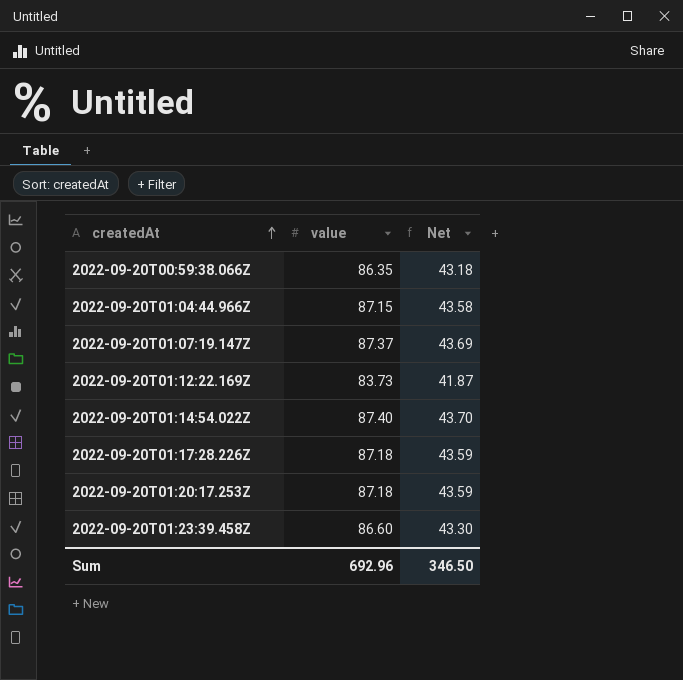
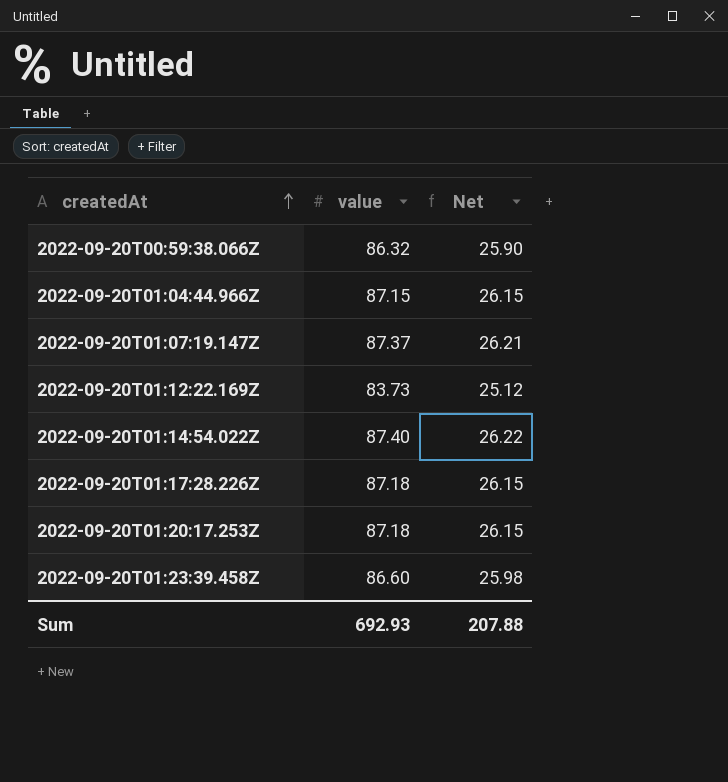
column Net | formula: [value] * 0.5 -> [value] * 0.3
2022-09-20T00:59:38.066Z | value: 86.35 -> 86.32
Sum | value: 692.96 -> 692.93
Sum | Net: 346.50 -> 207.88

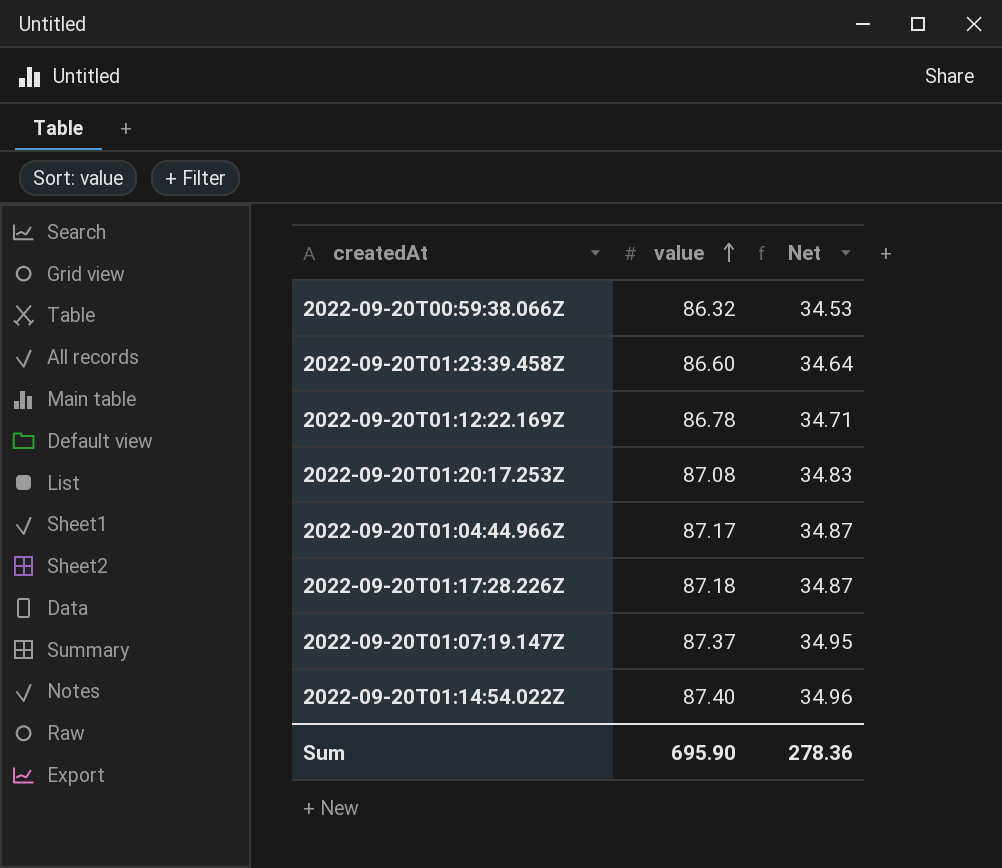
row order: createdAt ascending -> value ascending
column Net | formula: [value] * 0.3 -> [value] * 0.4
2022-09-20T01:12:22.169Z | value: 83.73 -> 86.78
2022-09-20T01:20:17.253Z | value: 87.18 -> 87.08
2022-09-20T01:04:44.966Z | value: 87.15 -> 87.17
Sum | value: 692.93 -> 695.90
Sum | Net: 207.88 -> 278.36

